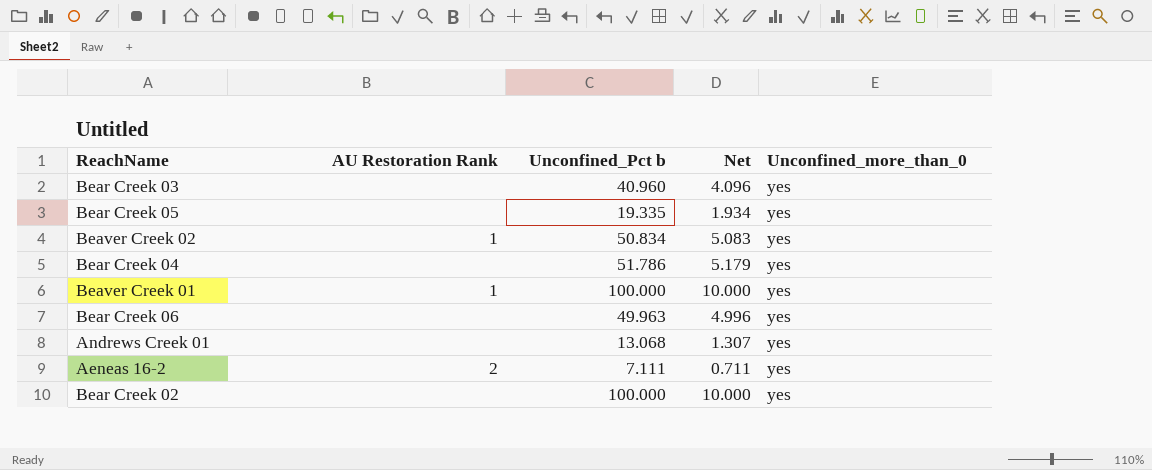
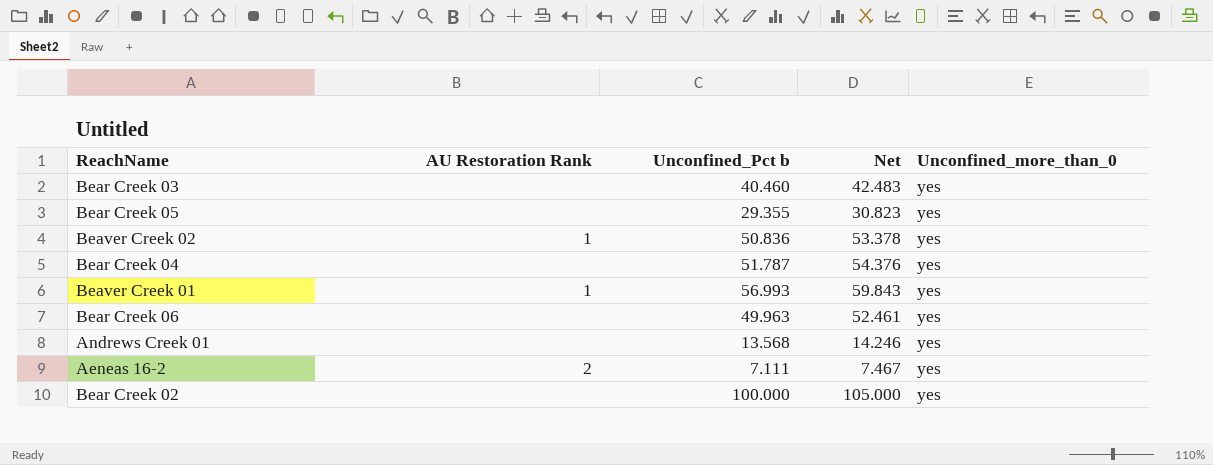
column Net | formula: [Unconfined_Pct b] * 0.1 -> [Unconfined_Pct b] * 1.05
Bear Creek 03 | Unconfined_Pct b: 40.960 -> 40.460
Bear Creek 05 | Unconfined_Pct b: 19.335 -> 29.355
Beaver Creek 02 | Unconfined_Pct b: 50.834 -> 50.836
Bear Creek 04 | Unconfined_Pct b: 51.786 -> 51.787
Beaver Creek 01 | Unconfined_Pct b: 100.000 -> 56.993
Andrews Creek 01 | Unconfined_Pct b: 13.068 -> 13.568

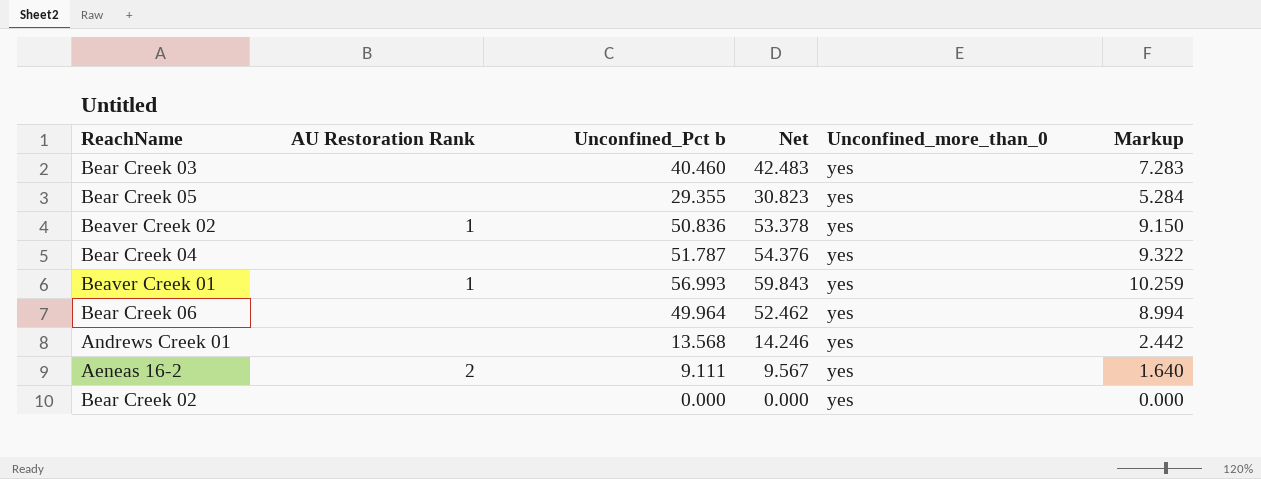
column Markup | formula: none -> [Unconfined_Pct b] * 0.18
Bear Creek 06 | Unconfined_Pct b: 49.963 -> 49.964
Bear Creek 06 | Net: 52.461 -> 52.462
Aeneas 16-2 | Unconfined_Pct b: 7.111 -> 9.111
Aeneas 16-2 | Net: 7.467 -> 9.567
Bear Creek 02 | Unconfined_Pct b: 100.000 -> 0.000
Bear Creek 02 | Net: 105.000 -> 0.000

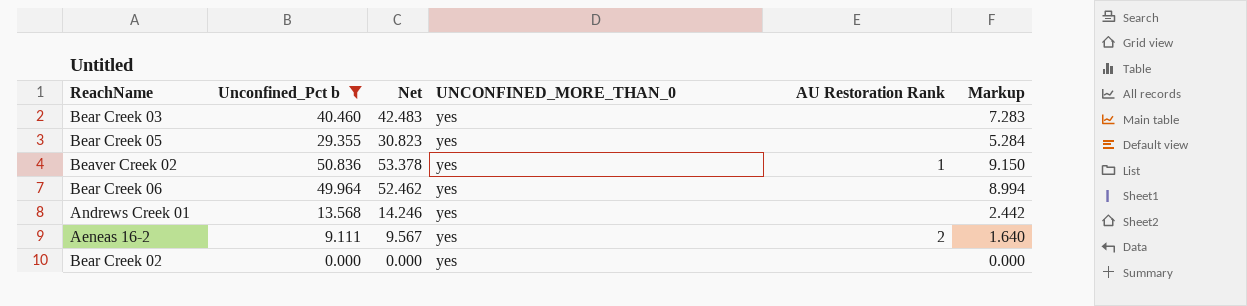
filter: none -> Unconfined_Pct b <= 50.836
column name: Unconfined_more_than_0 -> UNCONFINED_MORE_THAN_0
column AU Restoration Rank | position: 2 -> 5

